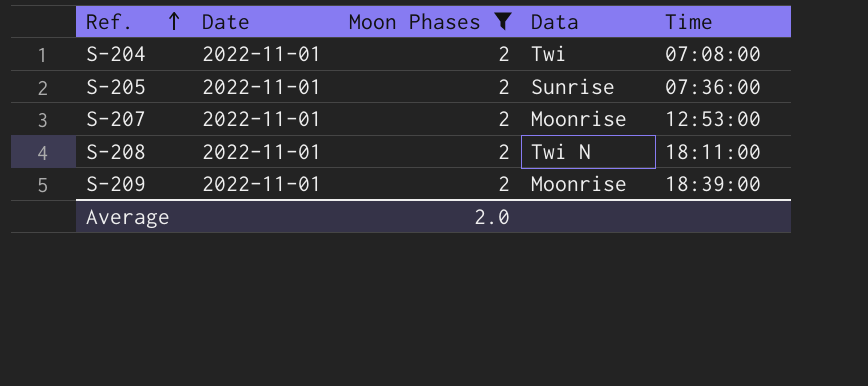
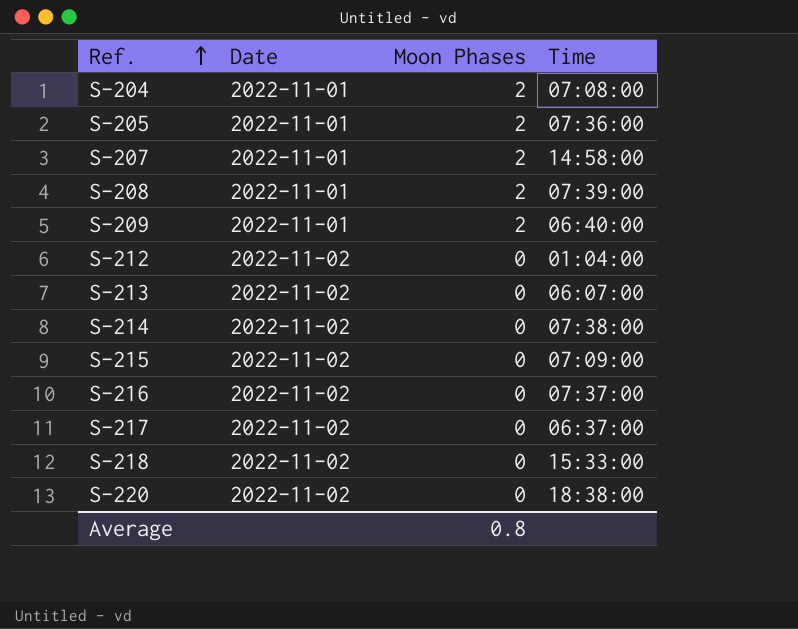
filter: Moon Phases = 2 -> none
column Data | position: 4 -> none
S-207 | Time: 12:53:00 -> 14:58:00
S-208 | Time: 18:11:00 -> 07:39:00
S-209 | Time: 18:39:00 -> 06:40:00
Average | Moon Phases: 2.0 -> 0.8

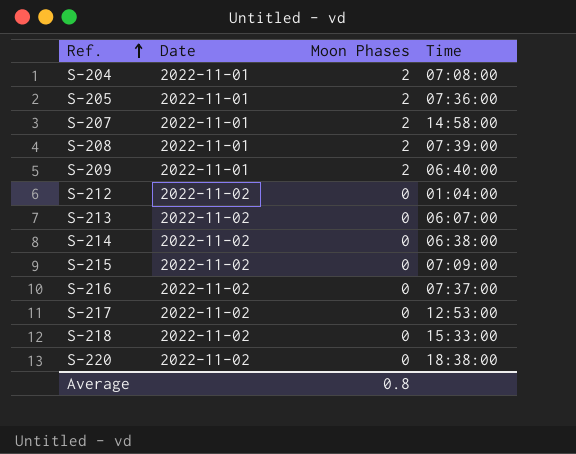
S-214 | Time: 07:38:00 -> 06:38:00
S-217 | Time: 06:37:00 -> 12:53:00

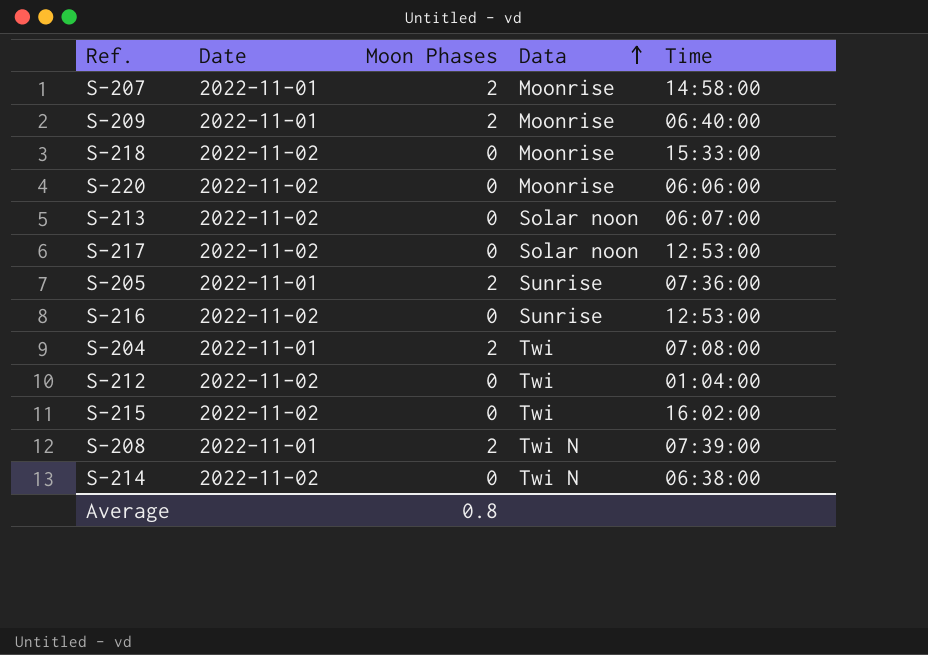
row order: Ref. ascending -> Data ascending
column Data | position: none -> 4
S-220 | Time: 18:38:00 -> 06:06:00
S-216 | Time: 07:37:00 -> 12:53:00
S-215 | Time: 07:09:00 -> 16:02:00

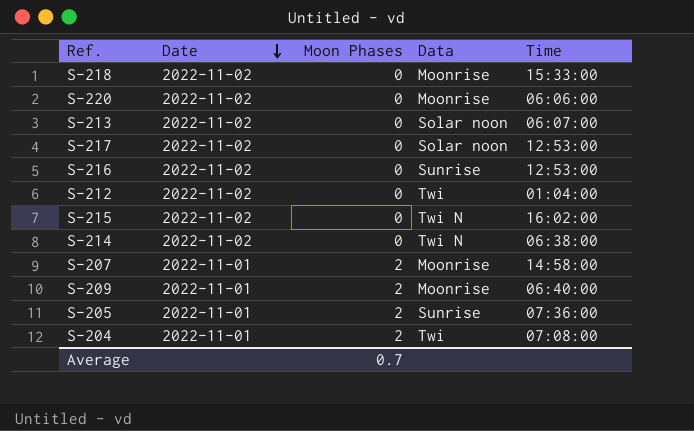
row order: Data ascending -> Date descending
row S-208: 2022-11-01 | 2 | Twi N | 07:39:00 -> none
S-215 | Data: Twi -> Twi N
Average | Moon Phases: 0.8 -> 0.7

